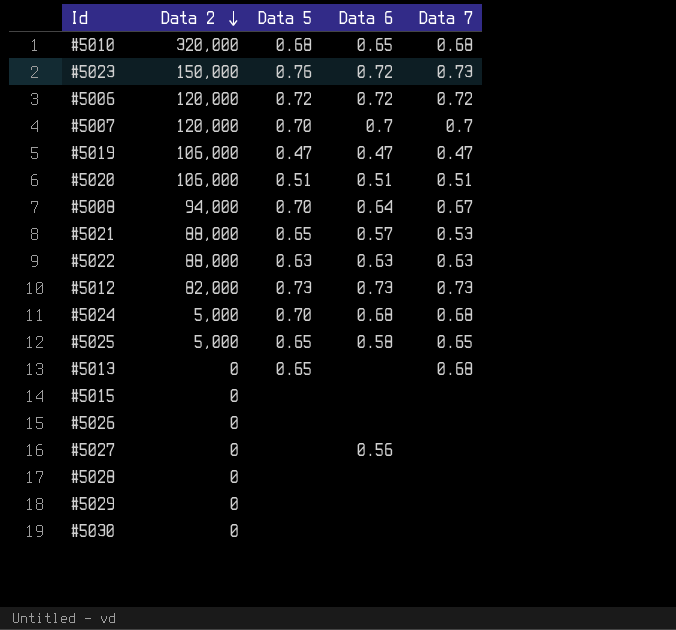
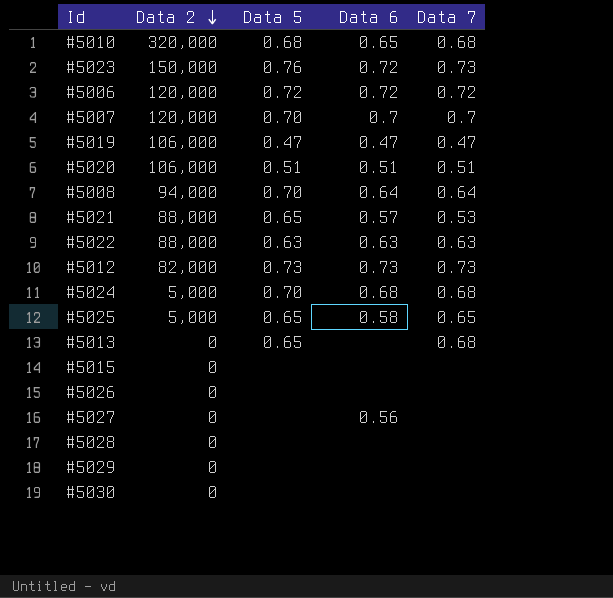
#5008 | Data 7: 0.67 -> 0.64

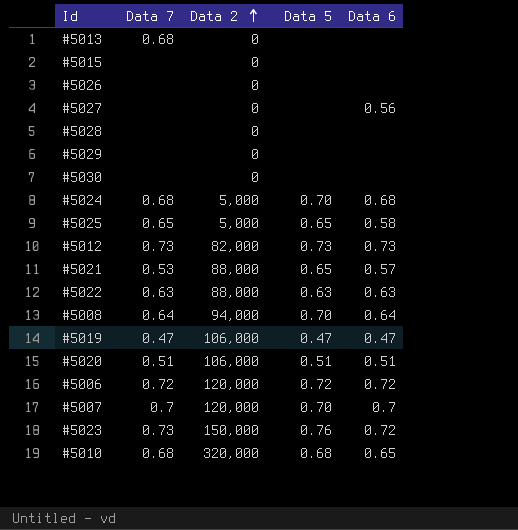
row order: Data 2 descending -> Data 2 ascending
column Data 7 | position: 5 -> 2
#5013 | Data 5: 0.65 -> none

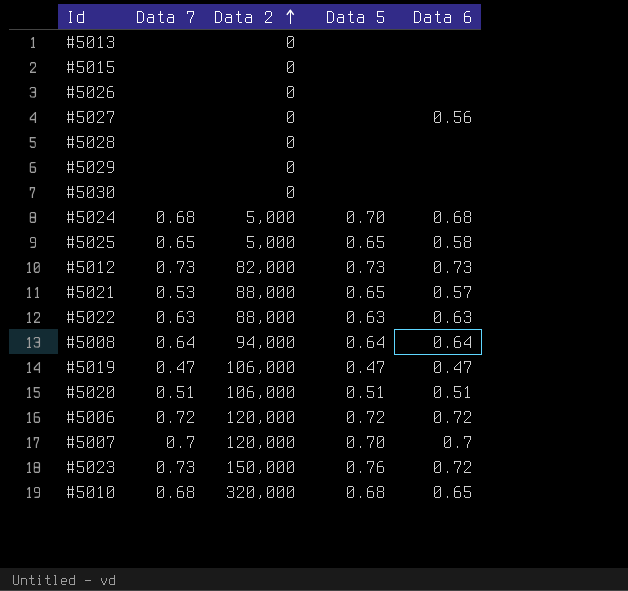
#5013 | Data 7: 0.68 -> none
#5008 | Data 5: 0.70 -> 0.64

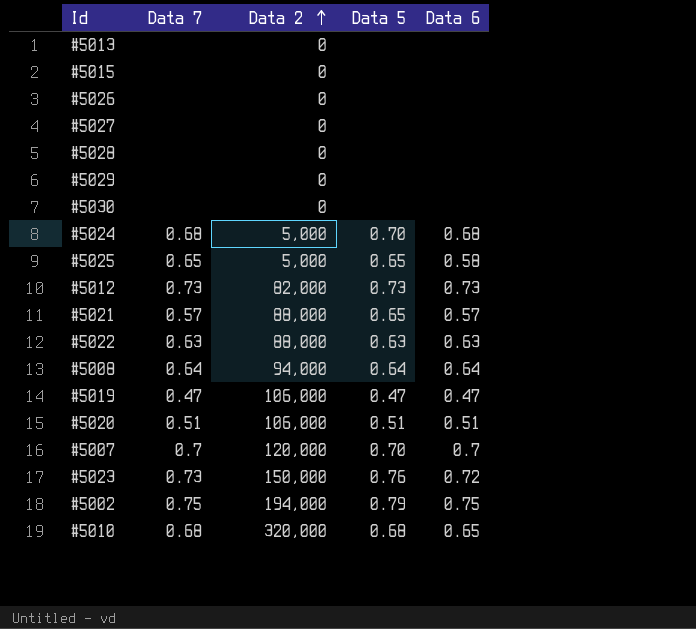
row #5006: 0.72 | 120,000 | 0.72 | 0.72 -> none
#5027 | Data 6: 0.56 -> none
#5021 | Data 7: 0.53 -> 0.57
row #5002: none -> 0.75 | 194,000 | 0.79 | 0.75

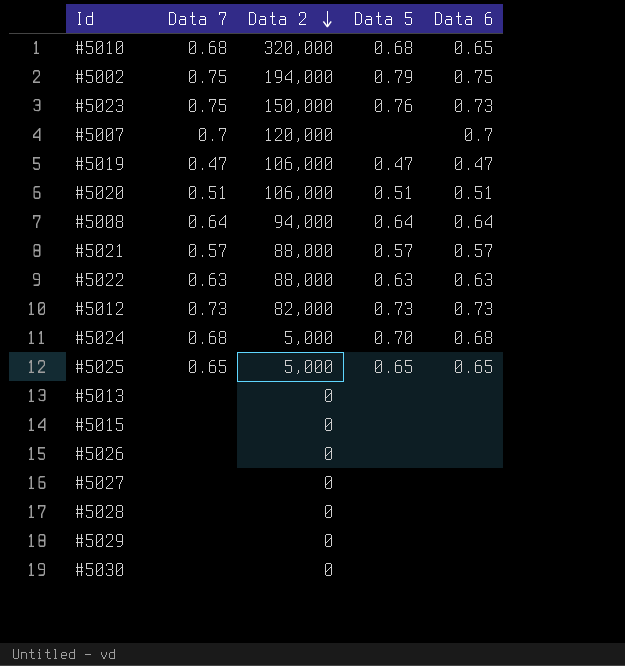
row order: Data 2 ascending -> Data 2 descending
#5023 | Data 7: 0.73 -> 0.75
#5023 | Data 6: 0.72 -> 0.73
#5007 | Data 5: 0.70 -> none
#5021 | Data 5: 0.65 -> 0.57
#5025 | Data 6: 0.58 -> 0.65

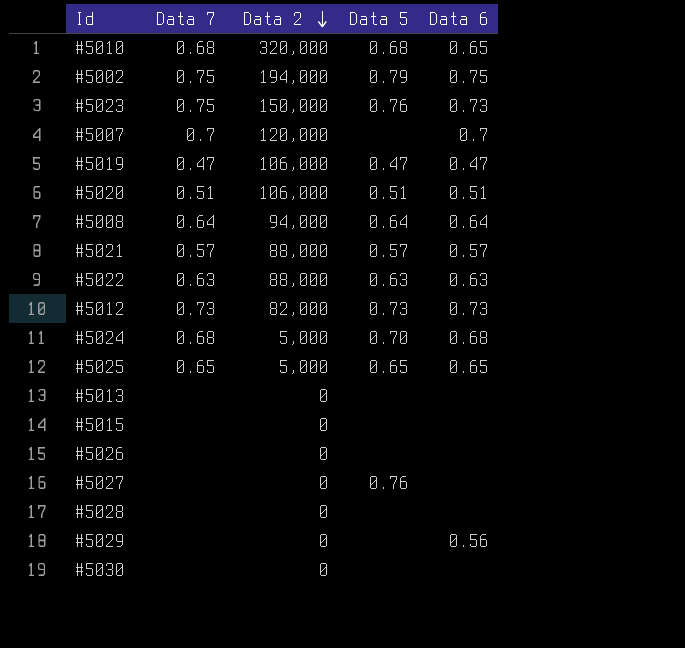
#5027 | Data 5: none -> 0.76
#5029 | Data 6: none -> 0.56

